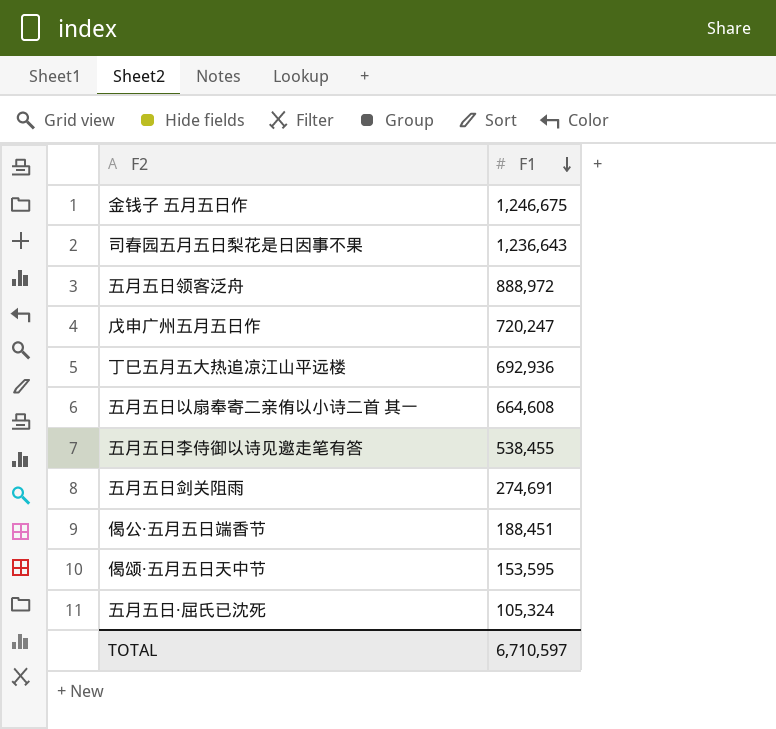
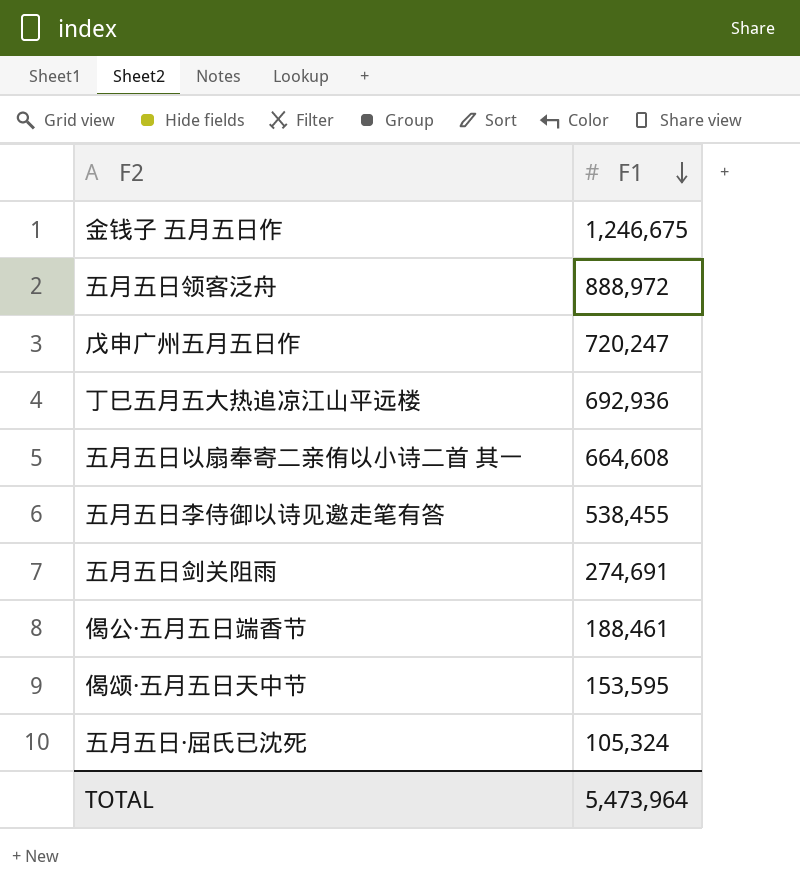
row 司春园五月五日梨花是日因事不果: 1,236,643 -> none
偈公·五月五日端香节 | F1: 188,451 -> 188,461
TOTAL | F1: 6,710,597 -> 5,473,964

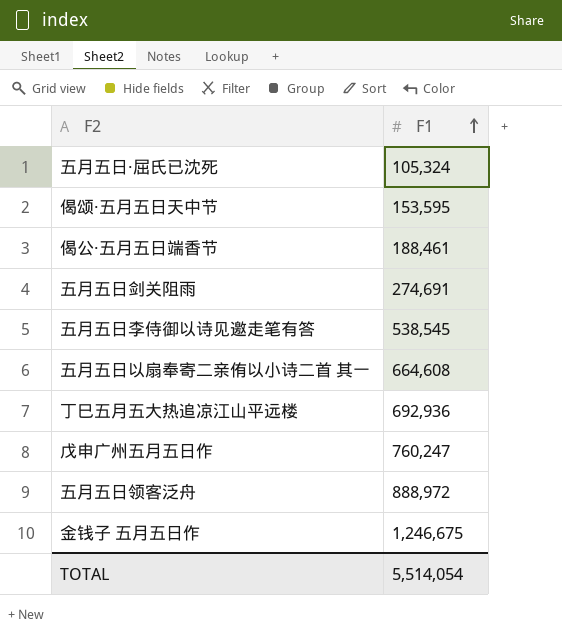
row order: F1 descending -> F1 ascending
五月五日李侍御以诗见邀走笔有答 | F1: 538,455 -> 538,545
戊申广州五月五日作 | F1: 720,247 -> 760,247
TOTAL | F1: 5,473,964 -> 5,514,054

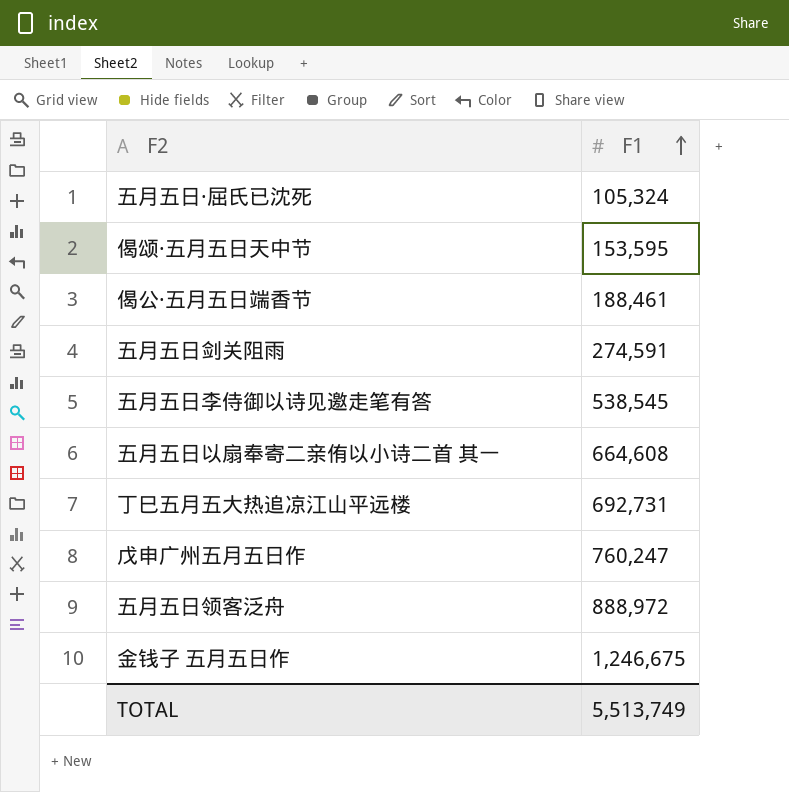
五月五日剑关阻雨 | F1: 274,691 -> 274,591
丁巳五月五大热追凉江山平远楼 | F1: 692,936 -> 692,731
TOTAL | F1: 5,514,054 -> 5,513,749

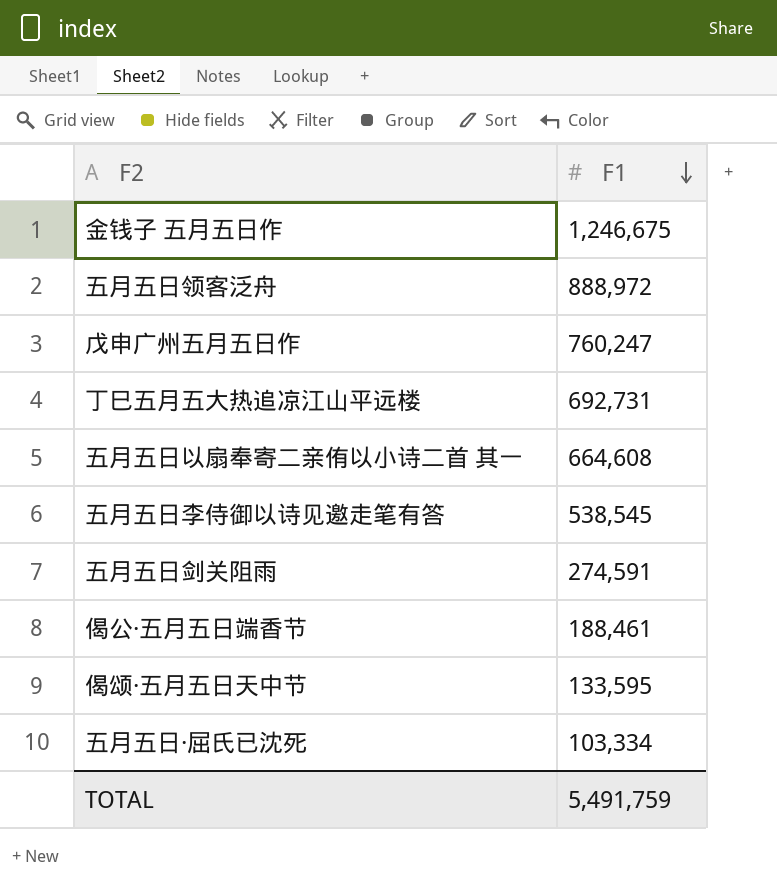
row order: F1 ascending -> F1 descending
偈颂·五月五日天中节 | F1: 153,595 -> 133,595
五月五日·屈氏已沈死 | F1: 105,324 -> 103,334
TOTAL | F1: 5,513,749 -> 5,491,759

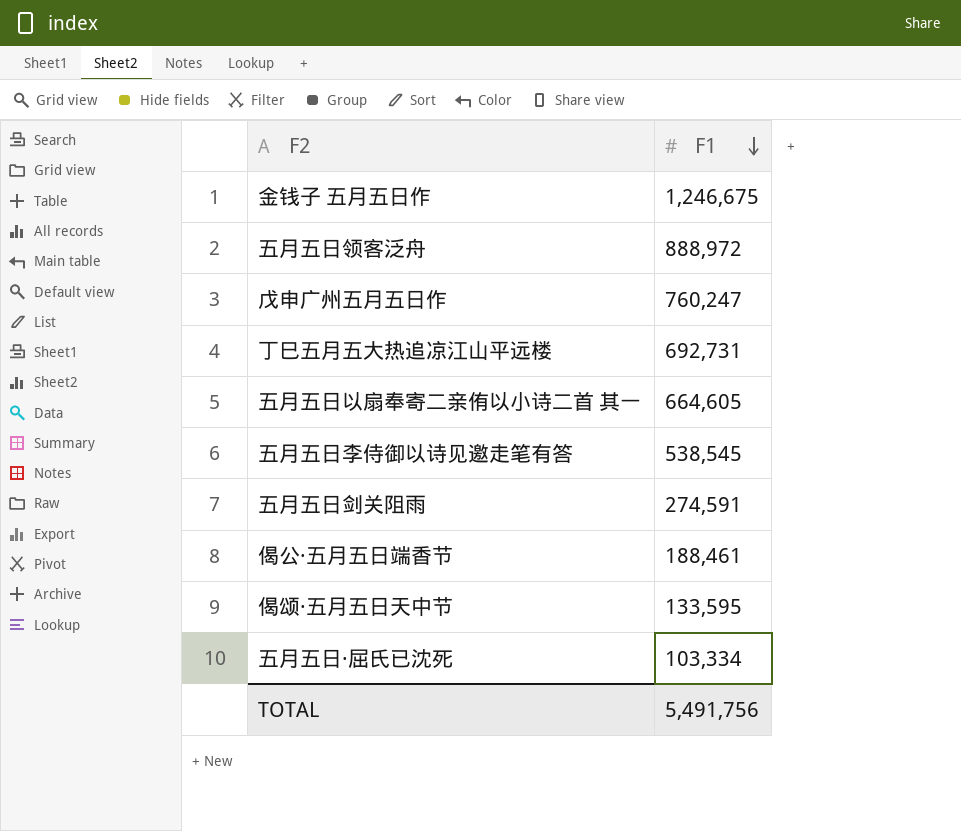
五月五日以扇奉寄二亲侑以小诗二首 其一 | F1: 664,608 -> 664,605
TOTAL | F1: 5,491,759 -> 5,491,756

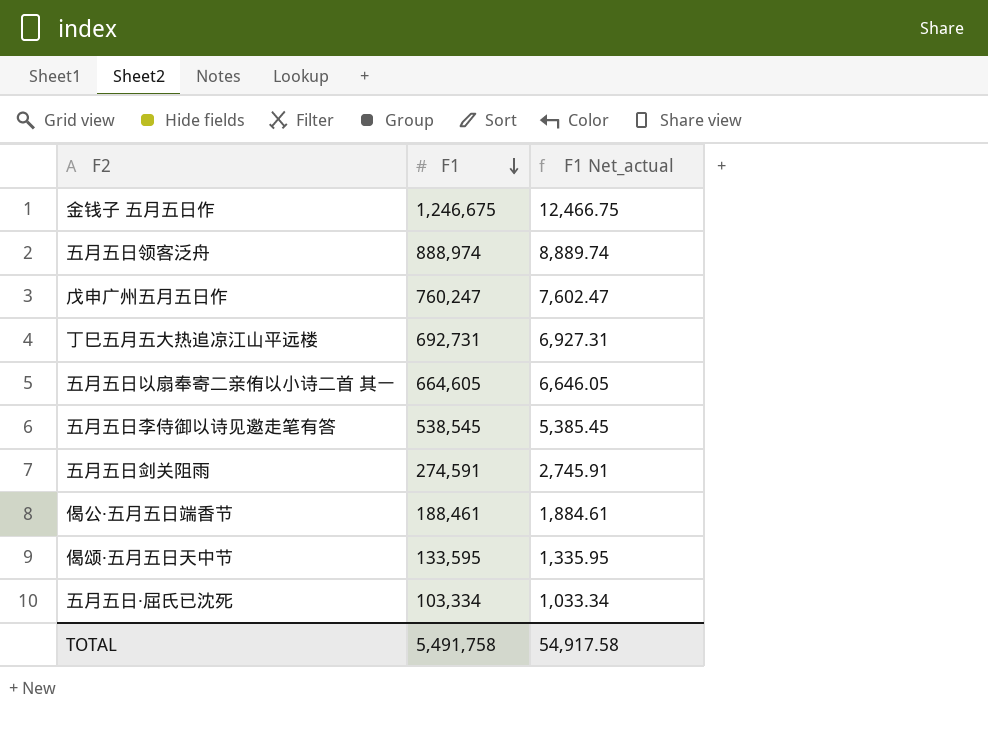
column F1 Net_actual | formula: none -> [F1] * 0.01
五月五日领客泛舟 | F1: 888,972 -> 888,974
TOTAL | F1: 5,491,756 -> 5,491,758

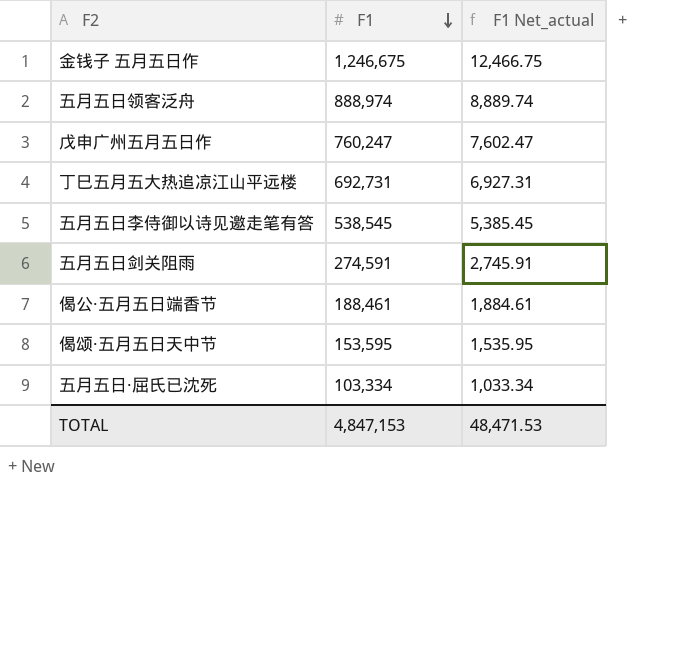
row 五月五日以扇奉寄二亲侑以小诗二首 其一: 664,605 | 6,646.05 -> none
偈颂·五月五日天中节 | F1: 133,595 -> 153,595
偈颂·五月五日天中节 | F1 Net_actual: 1,335.95 -> 1,535.95
TOTAL | F1: 5,491,758 -> 4,847,153
TOTAL | F1 Net_actual: 54,917.58 -> 48,471.53

